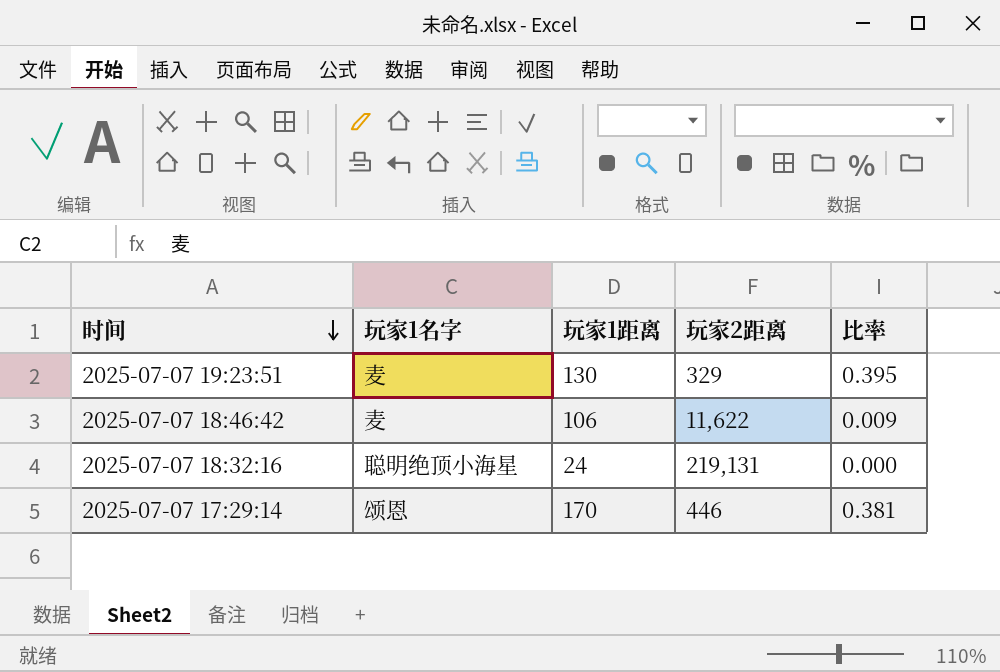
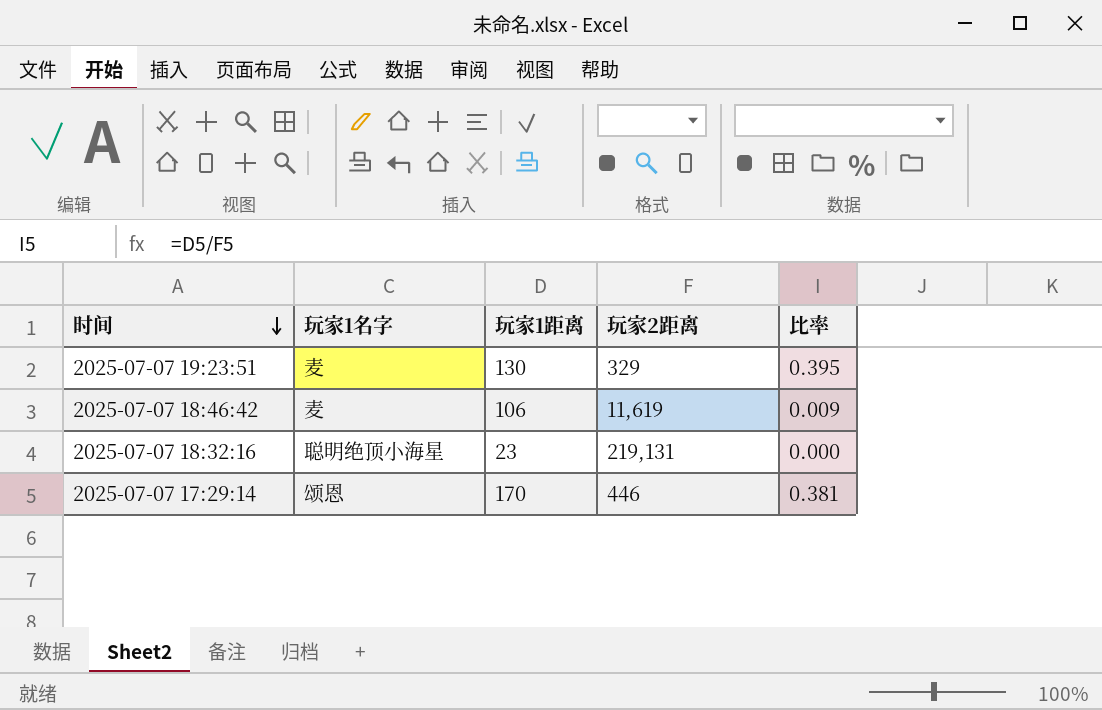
2025-07-07 18:46:42 | 玩家2距离: 11,622 -> 11,619
2025-07-07 18:32:16 | 玩家1距离: 24 -> 23

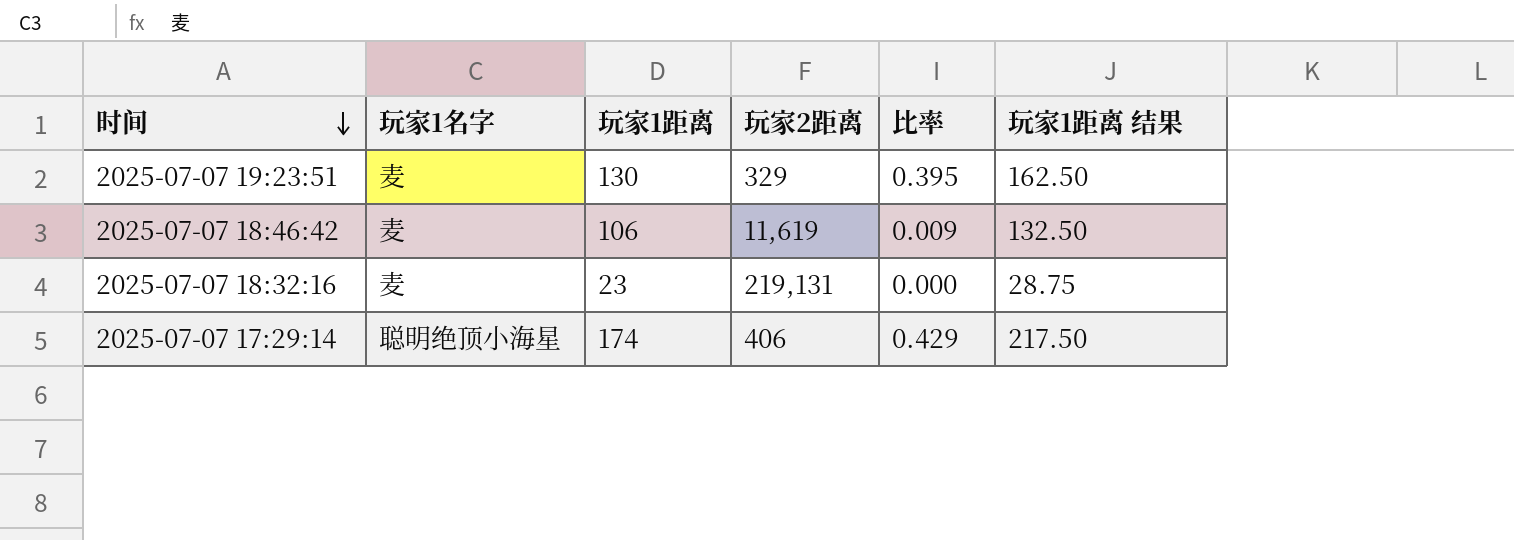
column 玩家1距离 结果 | formula: none -> [玩家1距离] * 1.25
2025-07-07 18:32:16 | 玩家1名字: 聪明绝顶小海星 -> 麦
2025-07-07 17:29:14 | 玩家1名字: 颂恩 -> 聪明绝顶小海星
2025-07-07 17:29:14 | 玩家1距离: 170 -> 174
2025-07-07 17:29:14 | 玩家2距离: 446 -> 406
2025-07-07 17:29:14 | 比率: 0.381 -> 0.429

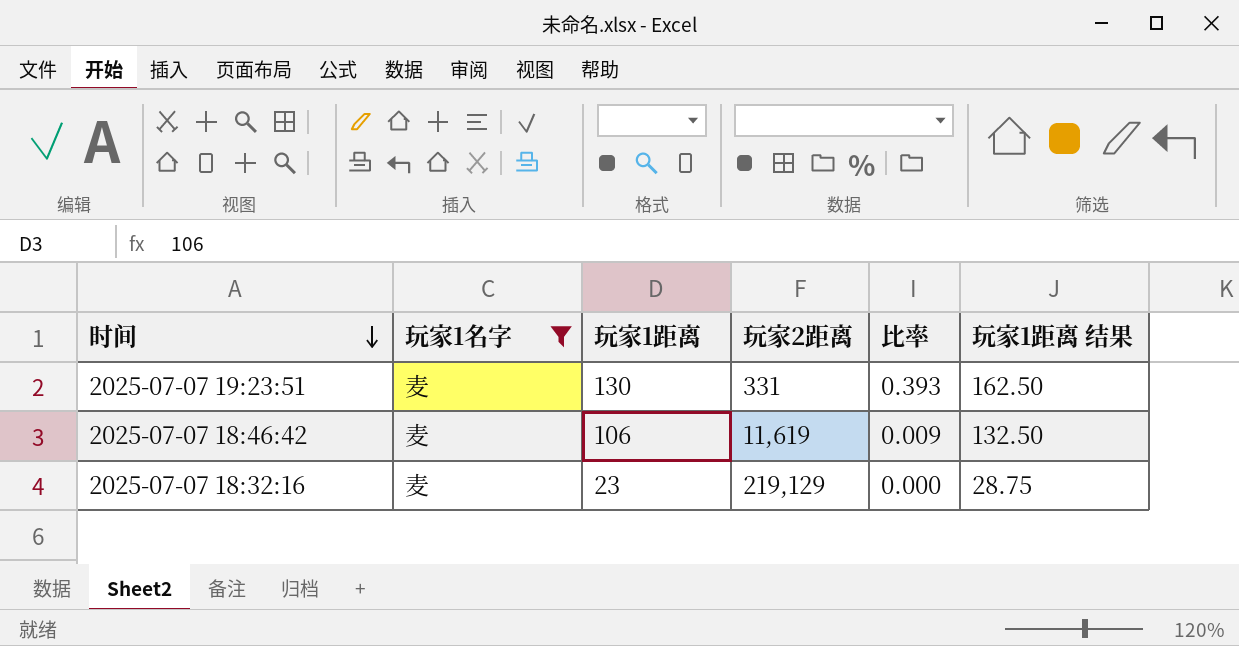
filter: none -> 玩家1名字 = 麦
2025-07-07 19:23:51 | 玩家2距离: 329 -> 331
2025-07-07 19:23:51 | 比率: 0.395 -> 0.393
2025-07-07 18:32:16 | 玩家2距离: 219,131 -> 219,129

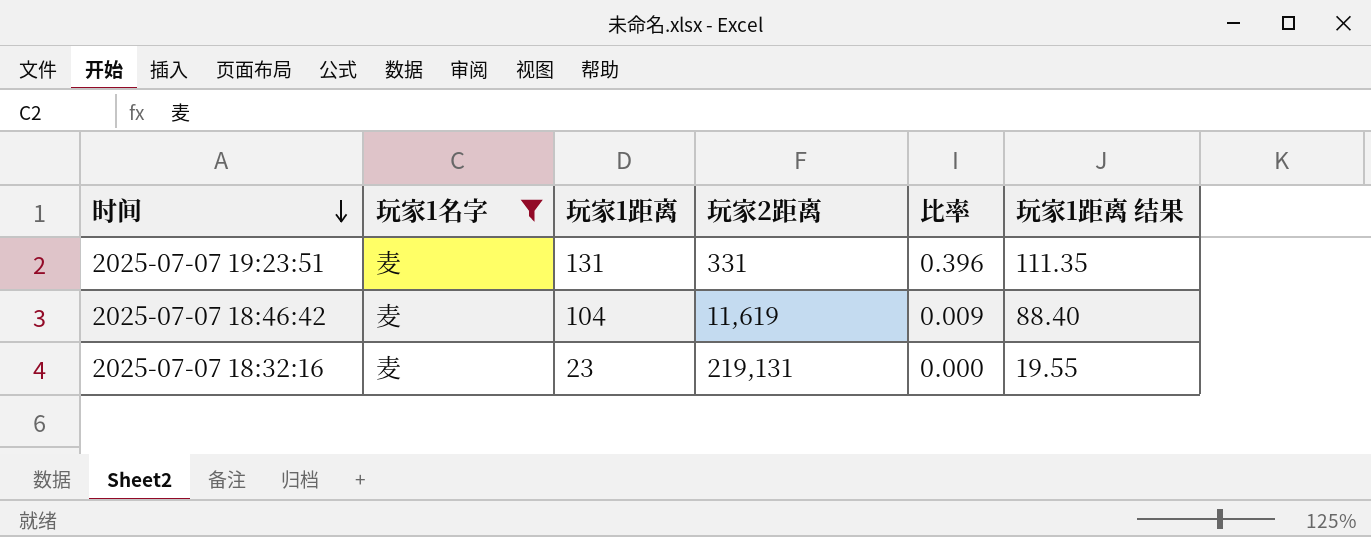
column 玩家1距离 结果 | formula: [玩家1距离] * 1.25 -> [玩家1距离] * 0.85
2025-07-07 19:23:51 | 玩家1距离: 130 -> 131
2025-07-07 19:23:51 | 比率: 0.393 -> 0.396
2025-07-07 18:46:42 | 玩家1距离: 106 -> 104
2025-07-07 18:32:16 | 玩家2距离: 219,129 -> 219,131

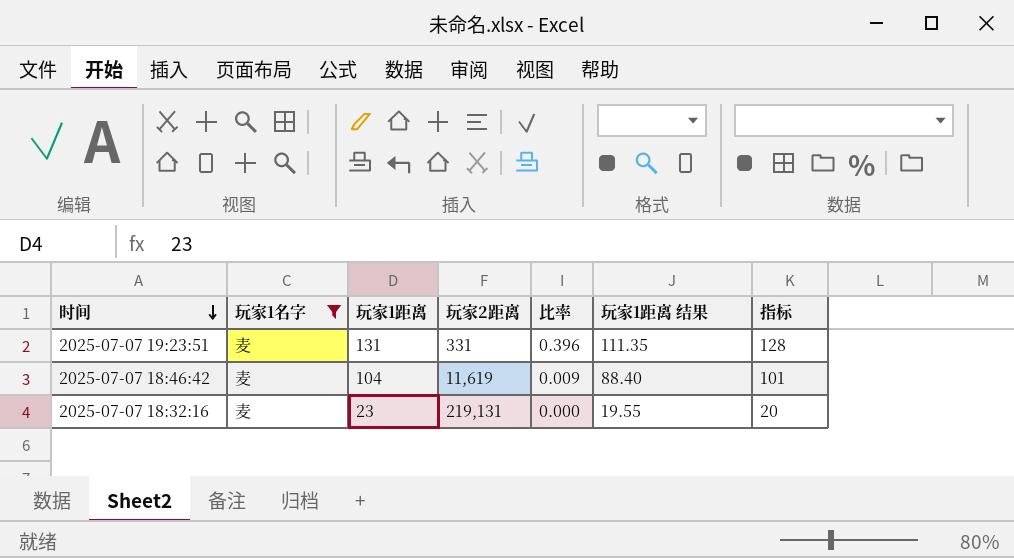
column 指标 | formula: none -> [玩家1距离] - 3

